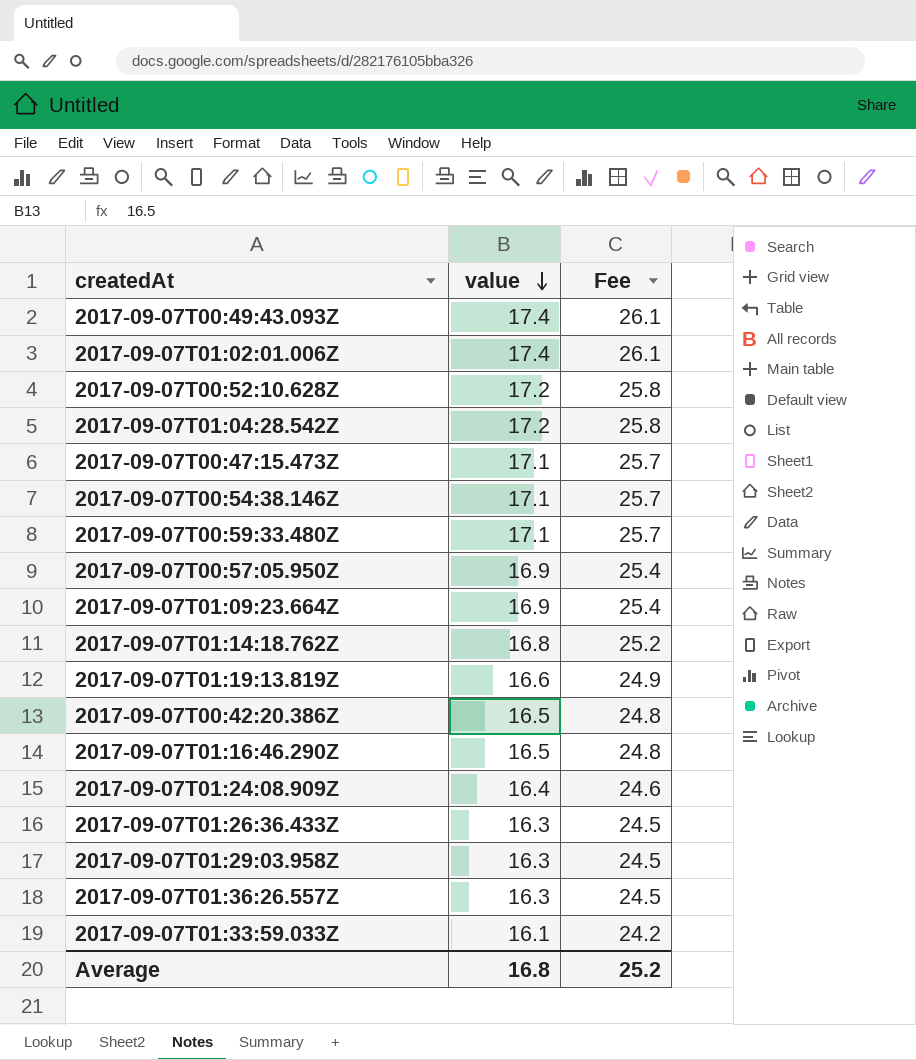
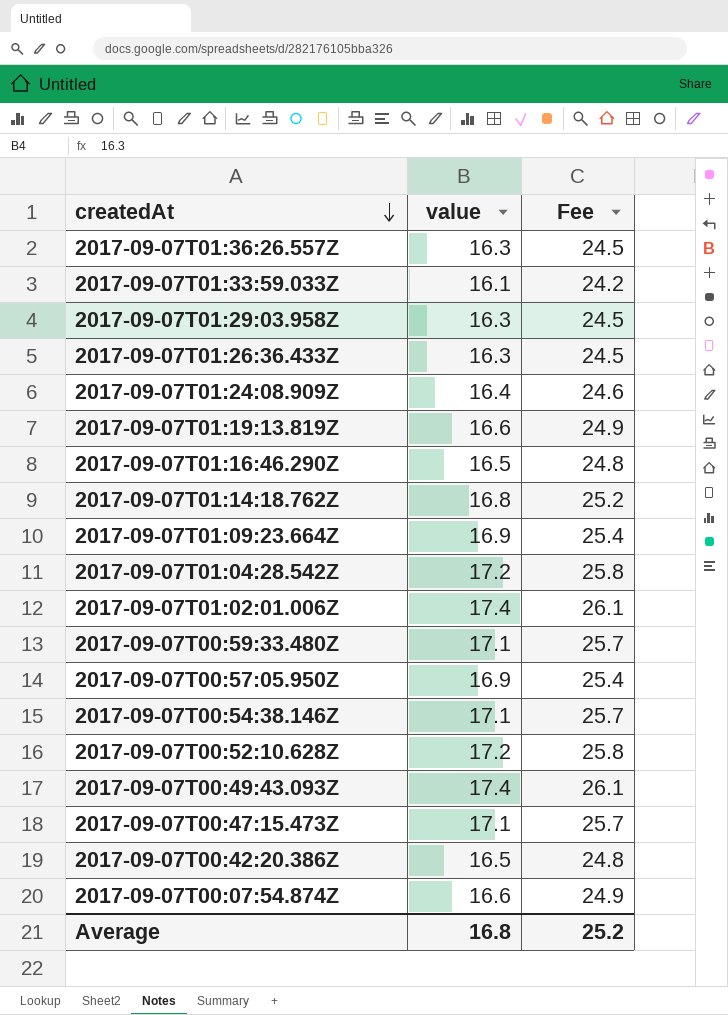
row order: value descending -> createdAt descending
row 2017-09-07T00:07:54.874Z: none -> 16.6 | 24.9

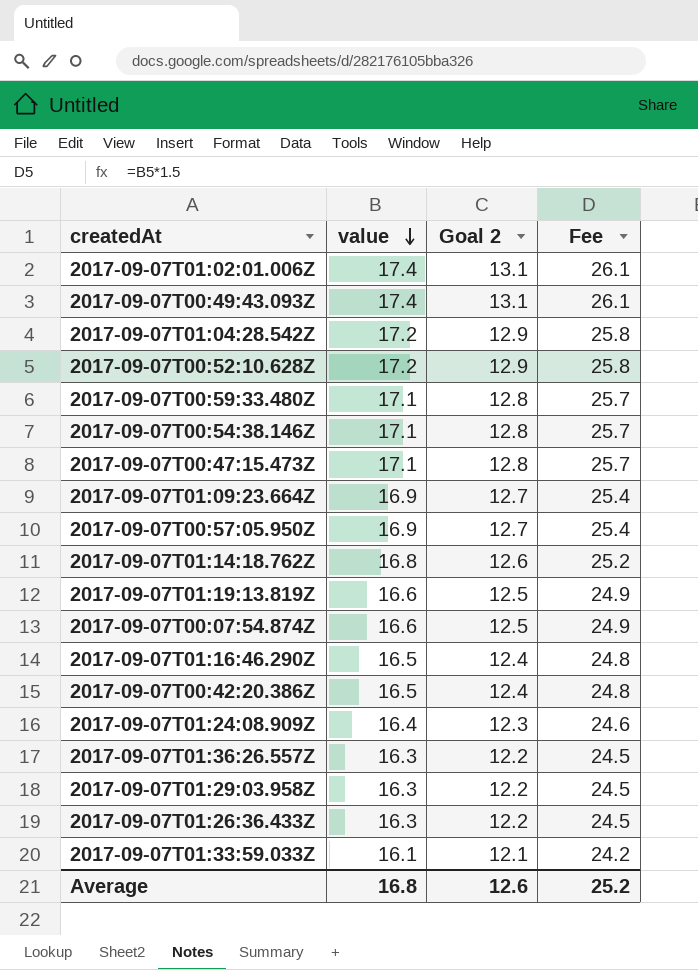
row order: createdAt descending -> value descending
column Goal 2 | formula: none -> [value] * 0.75

